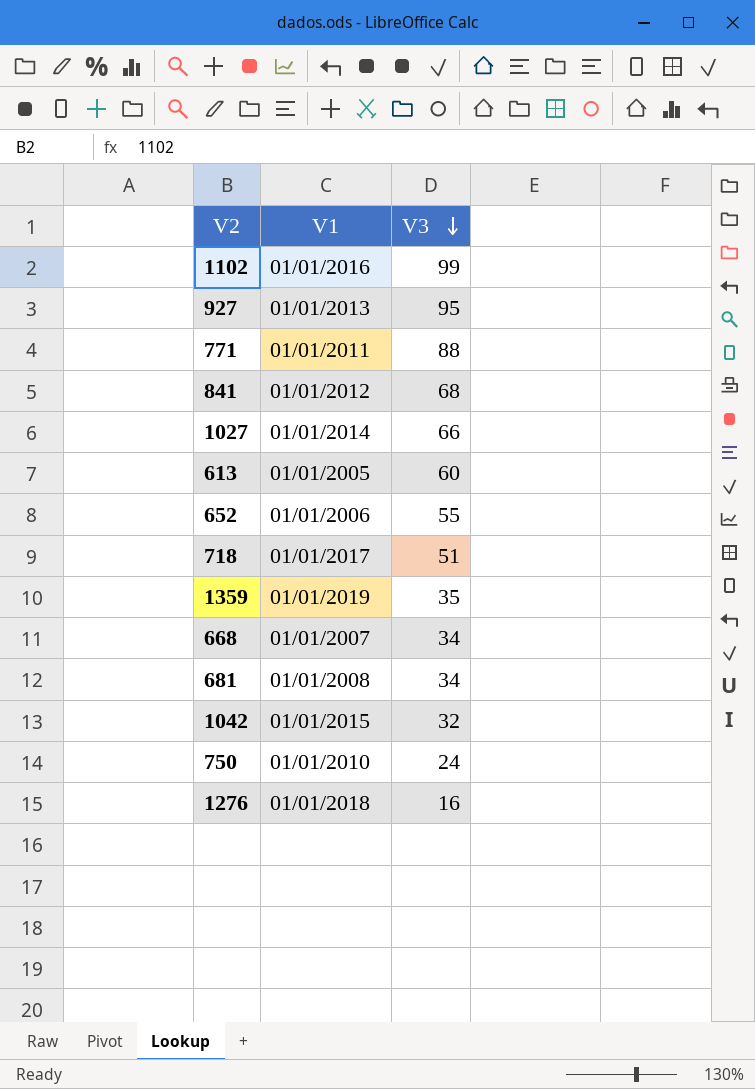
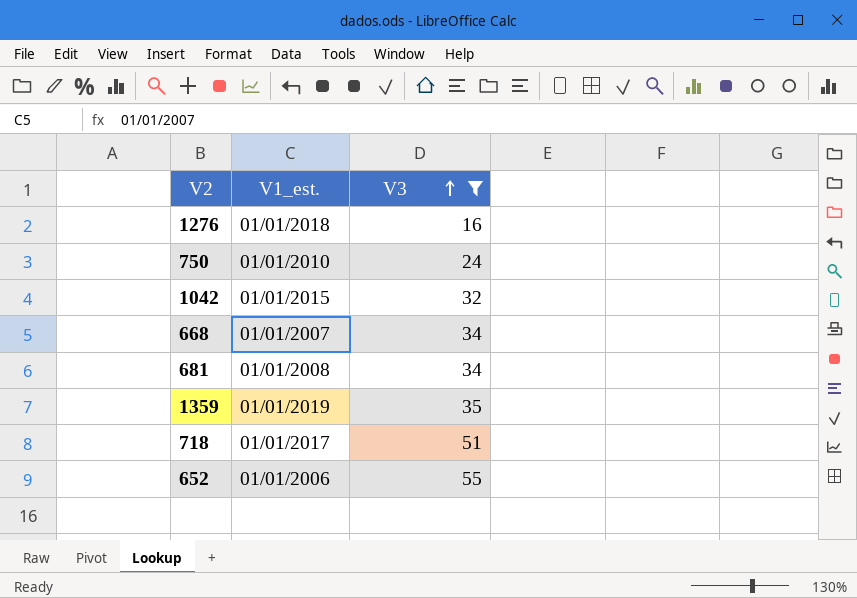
filter: none -> V3 <= 55
row order: V3 descending -> V3 ascending
column name: V1 -> V1_est.

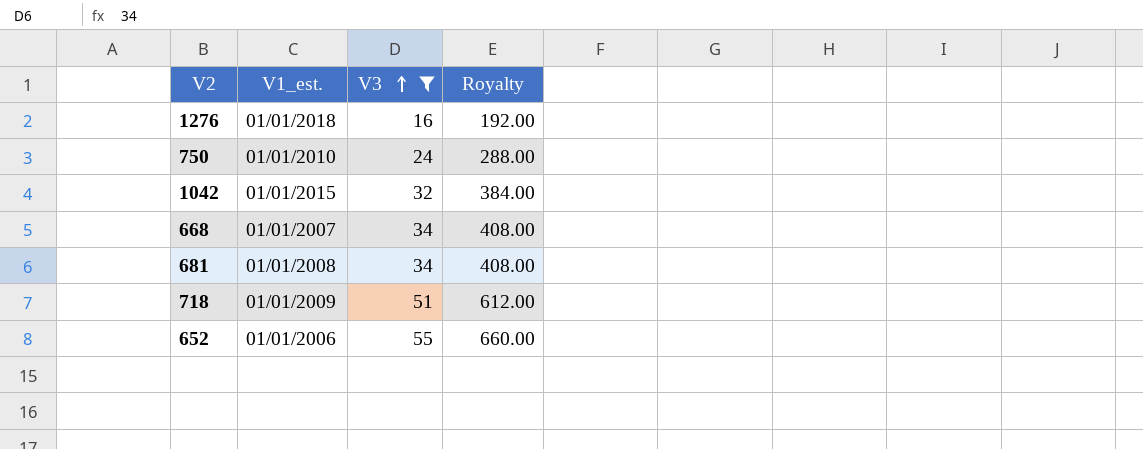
column Royalty | formula: none -> [V3] * 12
row 1359: 01/01/2019 | 35 -> none
718 | V1_est.: 01/01/2017 -> 01/01/2009

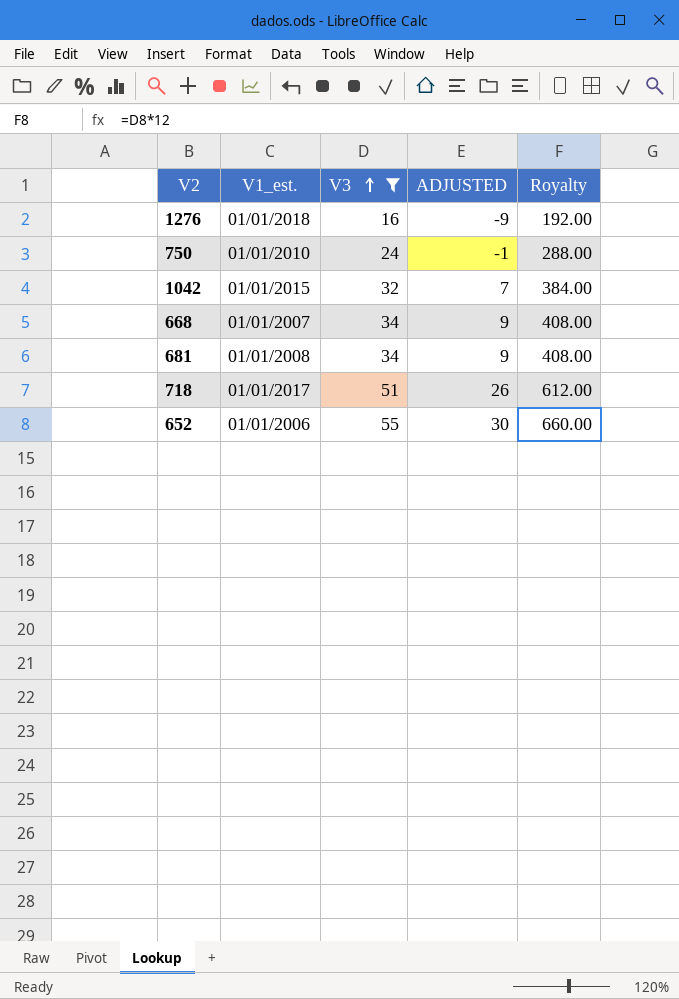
column ADJUSTED | formula: none -> [V3] - 25
718 | V1_est.: 01/01/2009 -> 01/01/2017

